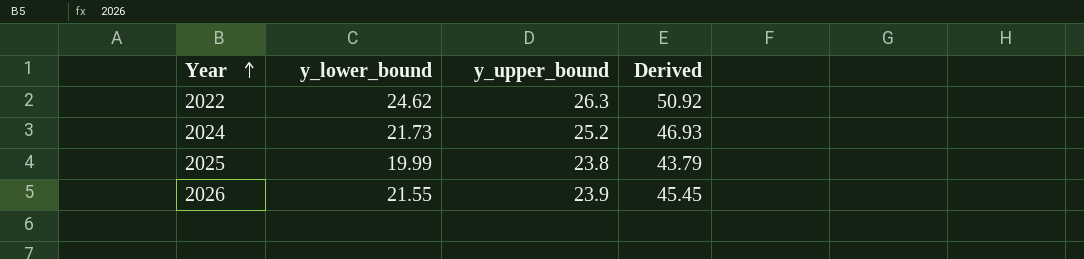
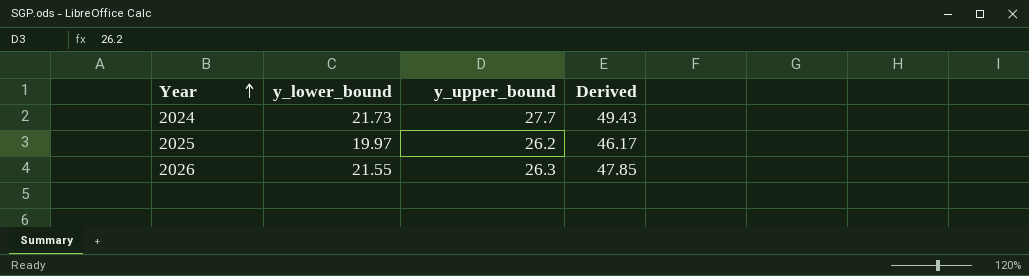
row 2022: 24.62 | 26.3 | 50.92 -> none
2024 | y_upper_bound: 25.2 -> 27.7
2024 | Derived: 46.93 -> 49.43
2025 | y_lower_bound: 19.99 -> 19.97
2025 | y_upper_bound: 23.8 -> 26.2
2025 | Derived: 43.79 -> 46.17
2026 | y_upper_bound: 23.9 -> 26.3
2026 | Derived: 45.45 -> 47.85

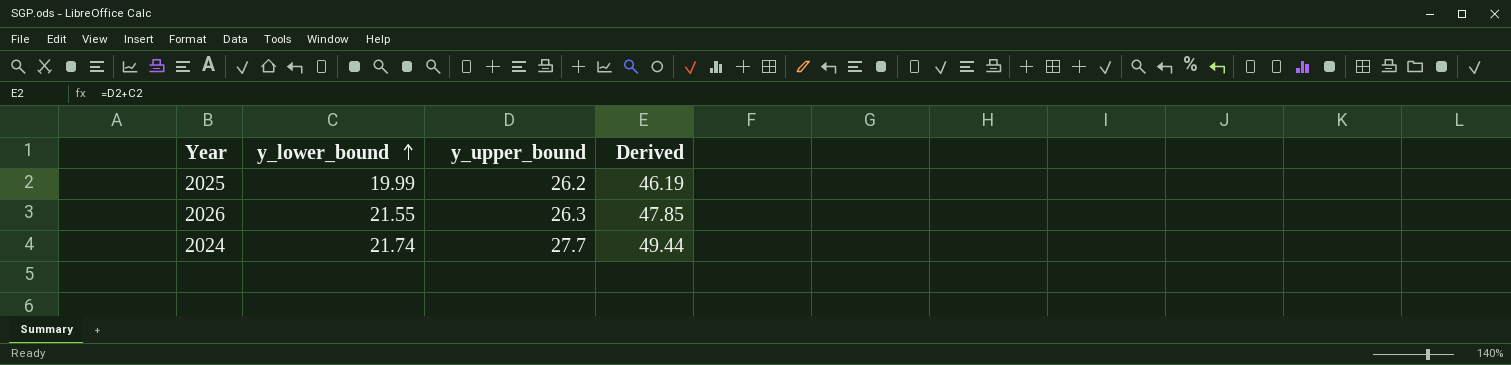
row order: Year ascending -> y_lower_bound ascending
2025 | y_lower_bound: 19.97 -> 19.99
2025 | Derived: 46.17 -> 46.19
2024 | y_lower_bound: 21.73 -> 21.74
2024 | Derived: 49.43 -> 49.44

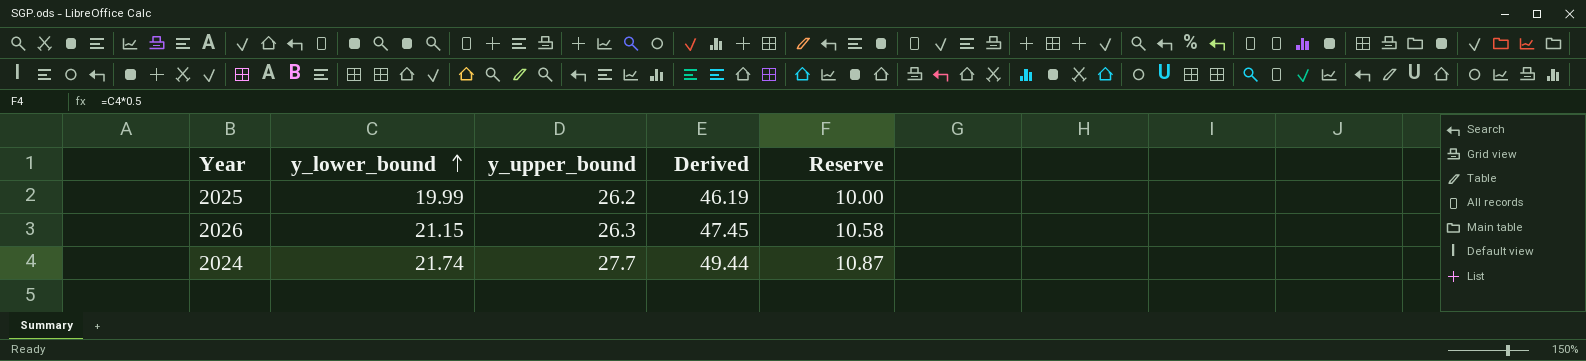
column Reserve | formula: none -> [y_lower_bound] * 0.5
2026 | y_lower_bound: 21.55 -> 21.15
2026 | Derived: 47.85 -> 47.45

